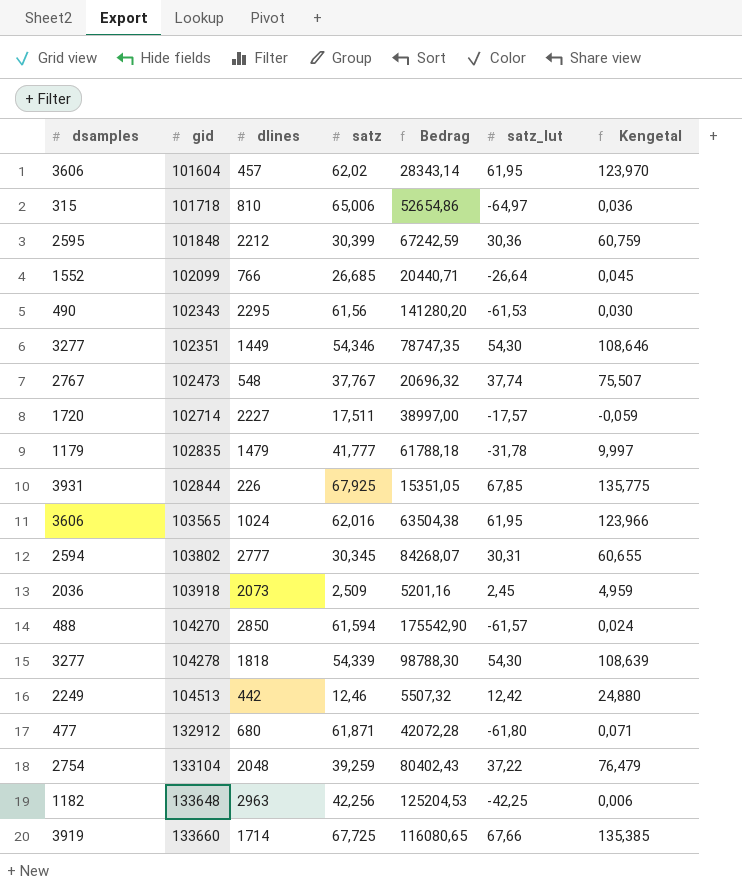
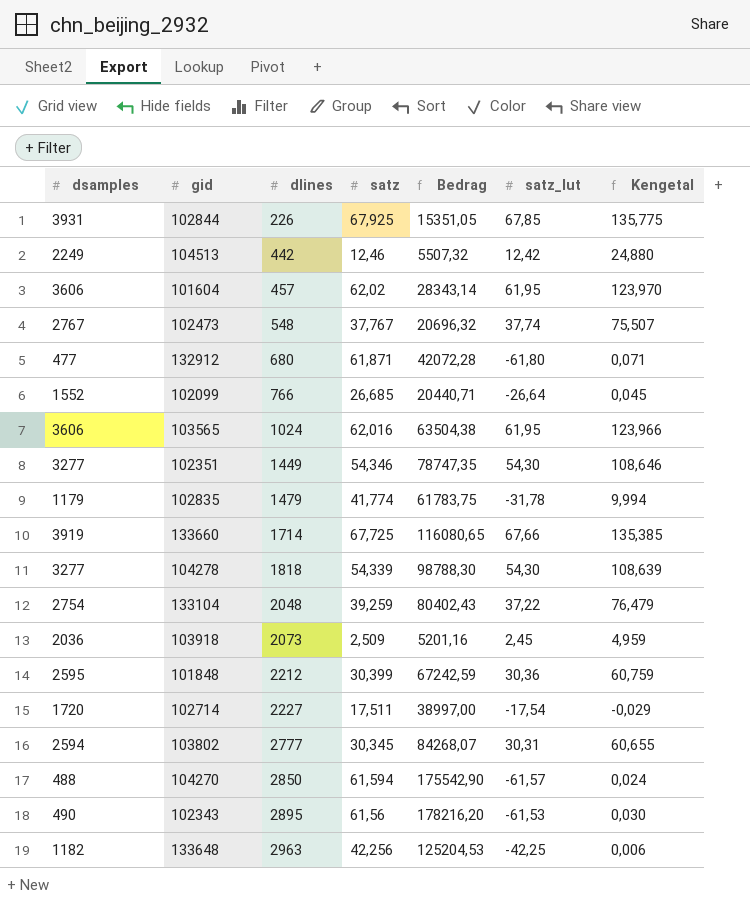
row order: gid ascending -> dlines ascending
row 101718: 315 | 810 | 65,006 | 52654,86 | -64,97 | 0,036 -> none
102835 | satz: 41,777 -> 41,774
102835 | Bedrag: 61788,18 -> 61783,75
102835 | Kengetal: 9,997 -> 9,994
102714 | satz_lut: -17,57 -> -17,54
102714 | Kengetal: -0,059 -> -0,029
102343 | dlines: 2295 -> 2895
102343 | Bedrag: 141280,20 -> 178216,20

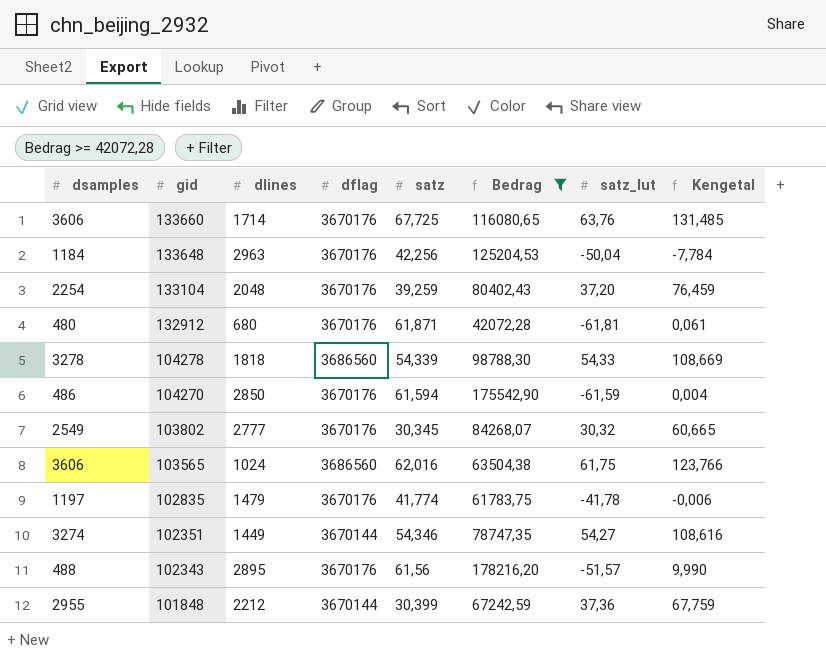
filter: none -> Bedrag >= 42072,28
row order: dlines ascending -> gid descending
column dflag | position: none -> 4
133660 | dsamples: 3919 -> 3606
133660 | satz_lut: 67,66 -> 63,76
133660 | Kengetal: 135,385 -> 131,485
133648 | dsamples: 1182 -> 1184
133648 | satz_lut: -42,25 -> -50,04
133648 | Kengetal: 0,006 -> -7,784
133104 | dsamples: 2754 -> 2254
133104 | satz_lut: 37,22 -> 37,20
133104 | Kengetal: 76,479 -> 76,459
132912 | dsamples: 477 -> 480
132912 | satz_lut: -61,80 -> -61,81
132912 | Kengetal: 0,071 -> 0,061
104278 | dsamples: 3277 -> 3278
104278 | satz_lut: 54,30 -> 54,33
104278 | Kengetal: 108,639 -> 108,669
104270 | dsamples: 488 -> 486
104270 | satz_lut: -61,57 -> -61,59
104270 | Kengetal: 0,024 -> 0,004
103802 | dsamples: 2594 -> 2549
103802 | satz_lut: 30,31 -> 30,32
103802 | Kengetal: 60,655 -> 60,665
103565 | satz_lut: 61,95 -> 61,75
103565 | Kengetal: 123,966 -> 123,766
102835 | dsamples: 1179 -> 1197
102835 | satz_lut: -31,78 -> -41,78
102835 | Kengetal: 9,994 -> -0,006
102351 | dsamples: 3277 -> 3274
102351 | satz_lut: 54,30 -> 54,27
102351 | Kengetal: 108,646 -> 108,616
102343 | dsamples: 490 -> 488
102343 | satz_lut: -61,53 -> -51,57
102343 | Kengetal: 0,030 -> 9,990
101848 | dsamples: 2595 -> 2955
101848 | satz_lut: 30,36 -> 37,36
101848 | Kengetal: 60,759 -> 67,759

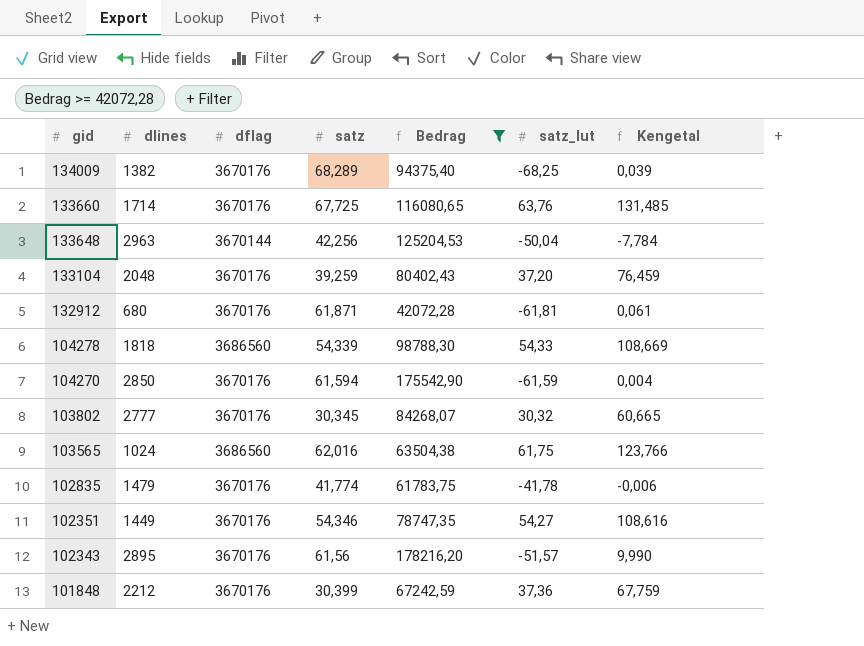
column dsamples | position: 1 -> none
row 134009: none -> 1382 | 3670176 | 68,289 | 94375,40 | -68,25 | 0,039
133648 | dflag: 3670176 -> 3670144
102351 | dflag: 3670144 -> 3670176
101848 | dflag: 3670144 -> 3670176

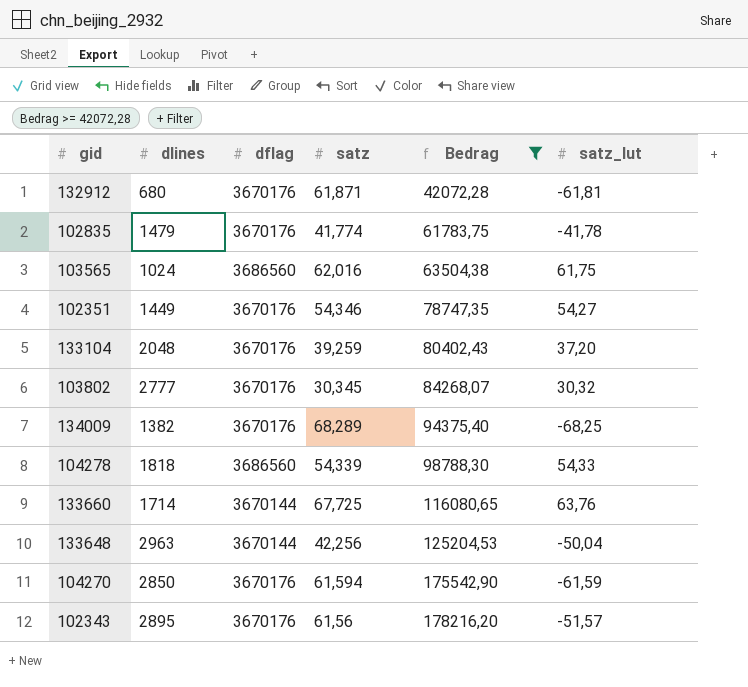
row order: gid descending -> Bedrag ascending
column Kengetal | formula: [satz] + [satz_lut] -> none
row 101848: 2212 | 3670176 | 30,399 | 67242,59 | 37,36 | 67,759 -> none
133660 | dflag: 3670176 -> 3670144

